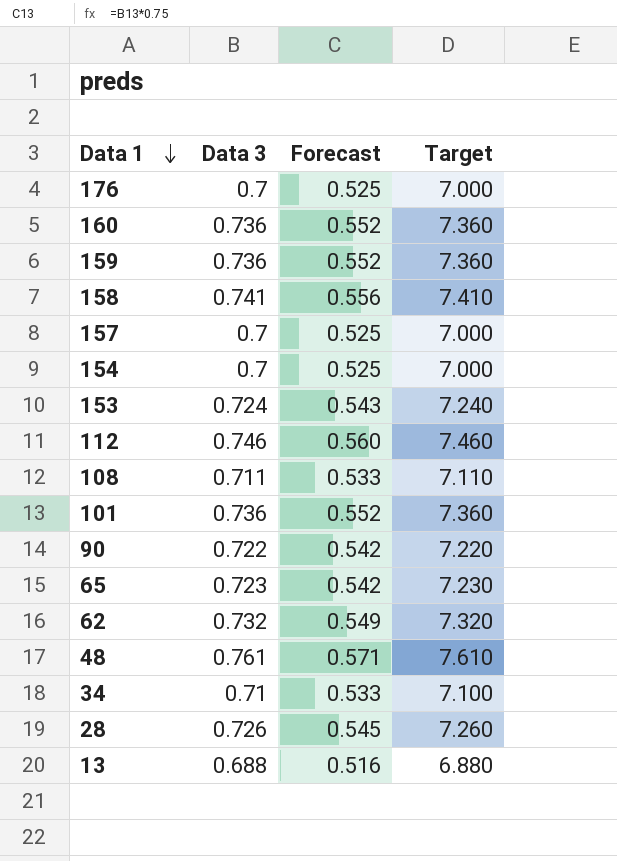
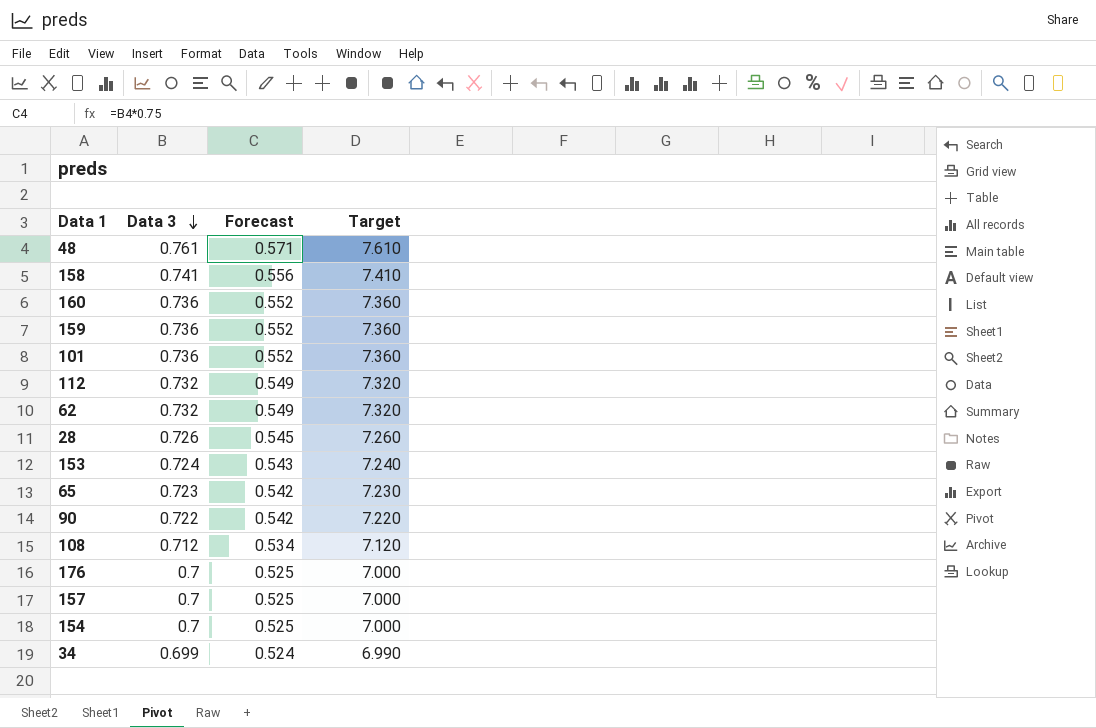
row order: Data 1 descending -> Data 3 descending
row 13: 0.688 | 0.516 | 6.880 -> none
112 | Data 3: 0.746 -> 0.732
112 | Forecast: 0.560 -> 0.549
112 | Target: 7.460 -> 7.320
108 | Data 3: 0.711 -> 0.712
108 | Forecast: 0.533 -> 0.534
108 | Target: 7.110 -> 7.120
34 | Data 3: 0.71 -> 0.699
34 | Forecast: 0.533 -> 0.524
34 | Target: 7.100 -> 6.990

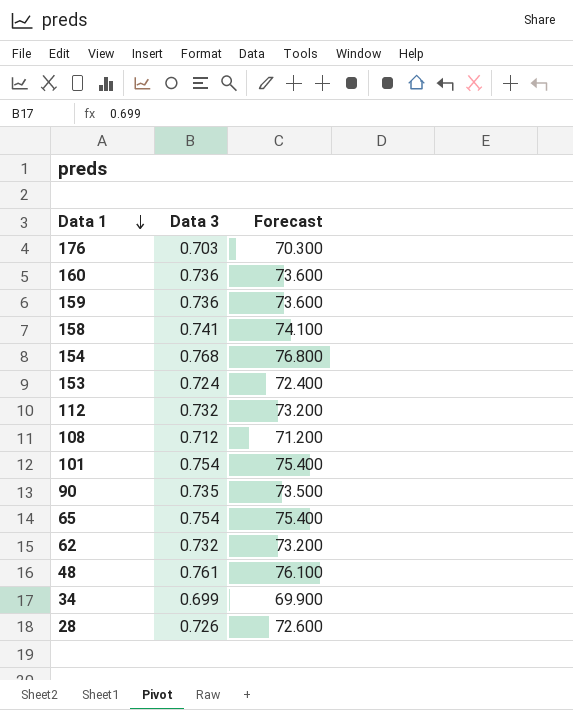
row order: Data 3 descending -> Data 1 descending
column Target | formula: [Data 3] * 10 -> none
column Forecast | formula: [Data 3] * 0.75 -> [Data 3] * 100
row 157: 0.7 | 0.525 | 7.000 -> none
176 | Data 3: 0.7 -> 0.703
154 | Data 3: 0.7 -> 0.768
101 | Data 3: 0.736 -> 0.754
90 | Data 3: 0.722 -> 0.735
65 | Data 3: 0.723 -> 0.754

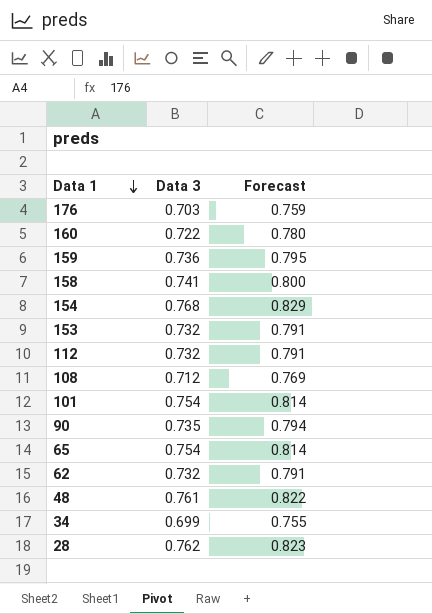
column Forecast | formula: [Data 3] * 100 -> [Data 3] * 1.08
160 | Data 3: 0.736 -> 0.722
153 | Data 3: 0.724 -> 0.732
28 | Data 3: 0.726 -> 0.762

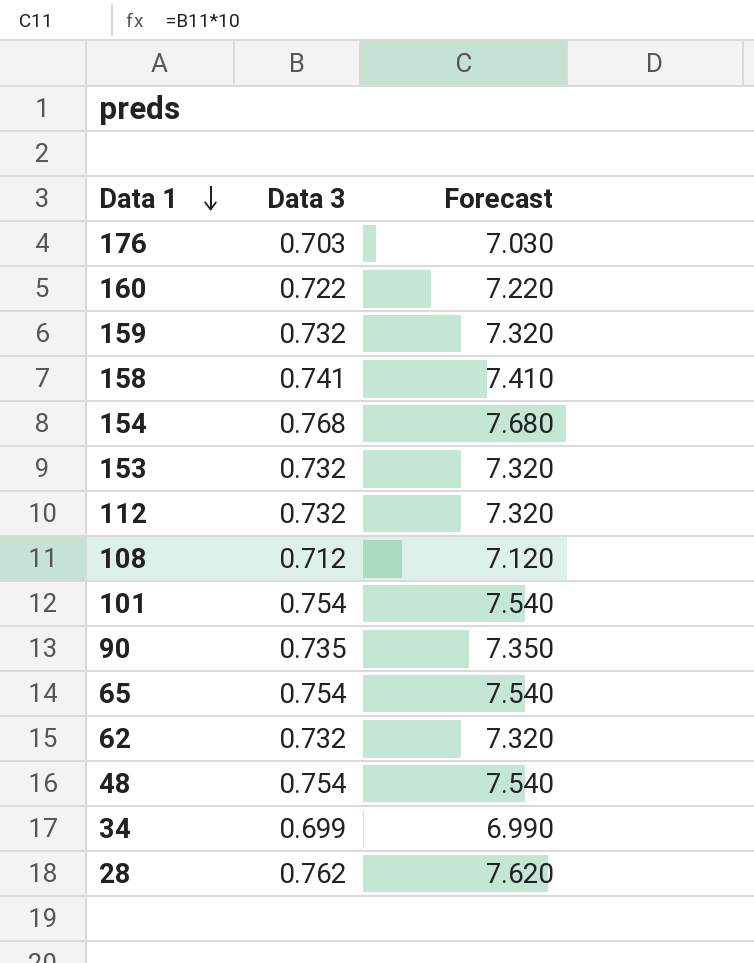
column Forecast | formula: [Data 3] * 1.08 -> [Data 3] * 10
159 | Data 3: 0.736 -> 0.732
48 | Data 3: 0.761 -> 0.754

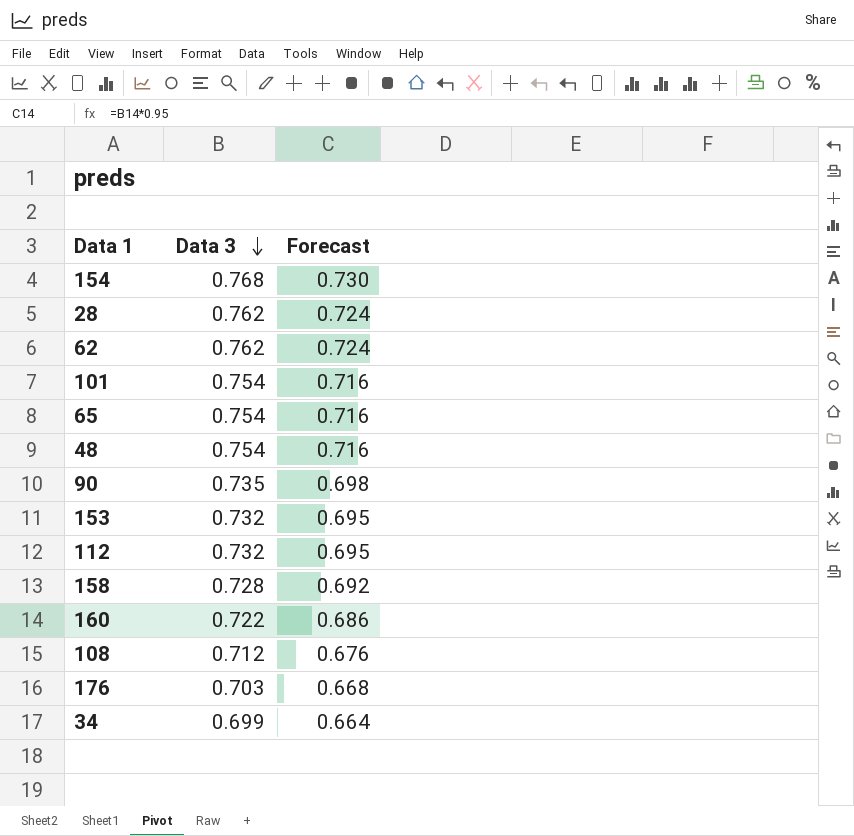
row order: Data 1 descending -> Data 3 descending
column Forecast | formula: [Data 3] * 10 -> [Data 3] * 0.95
row 159: 0.732 | 7.320 -> none
62 | Data 3: 0.732 -> 0.762
158 | Data 3: 0.741 -> 0.728

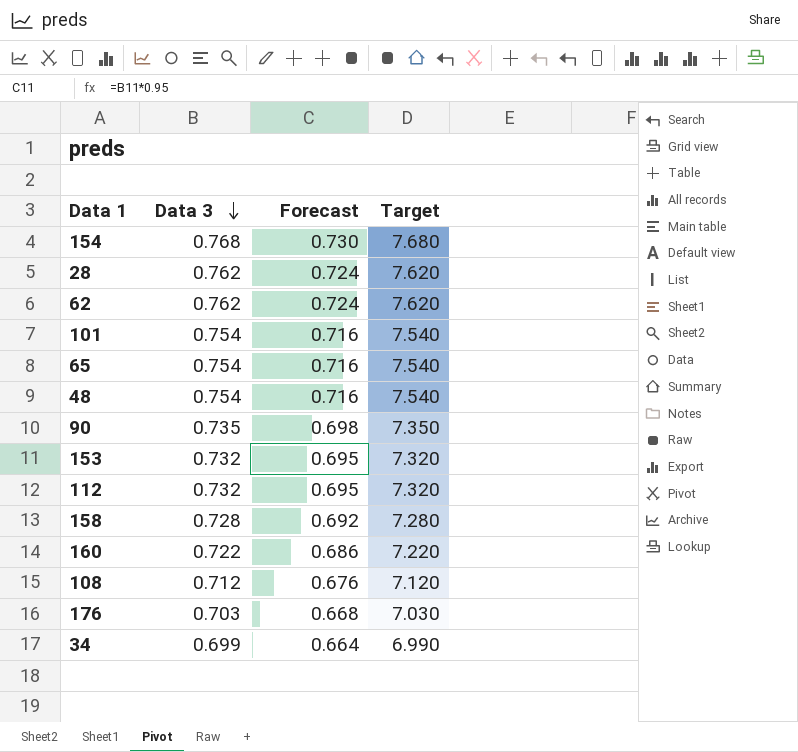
column Target | formula: none -> [Data 3] * 10

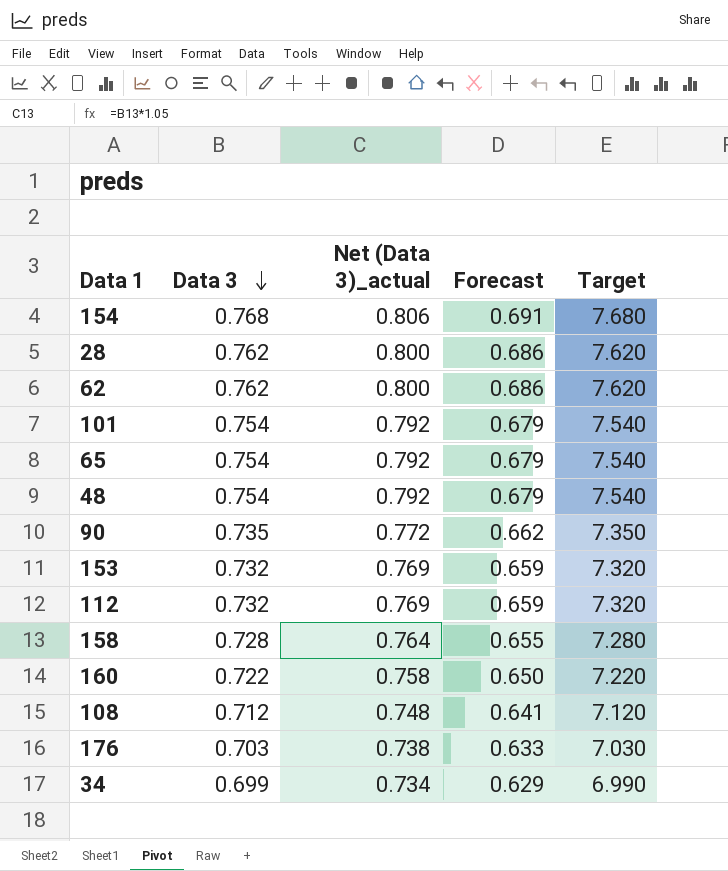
column Net (Data 3)_actual | formula: none -> [Data 3] * 1.05
column Forecast | formula: [Data 3] * 0.95 -> [Data 3] * 0.9

